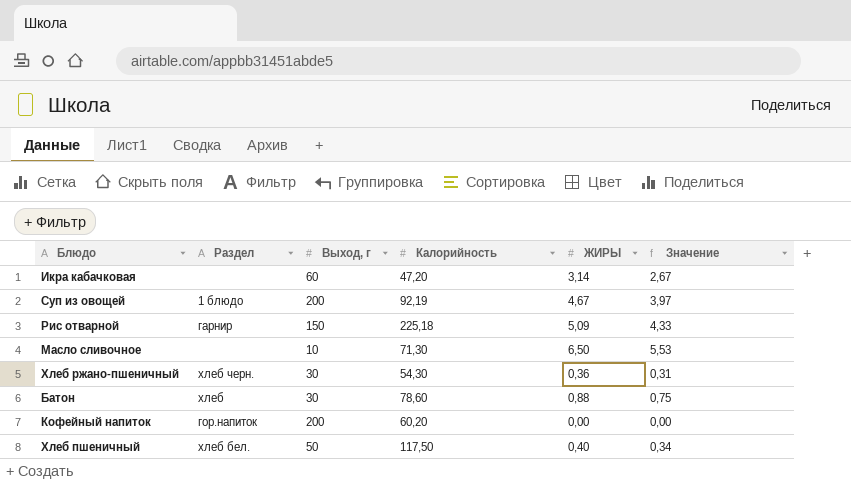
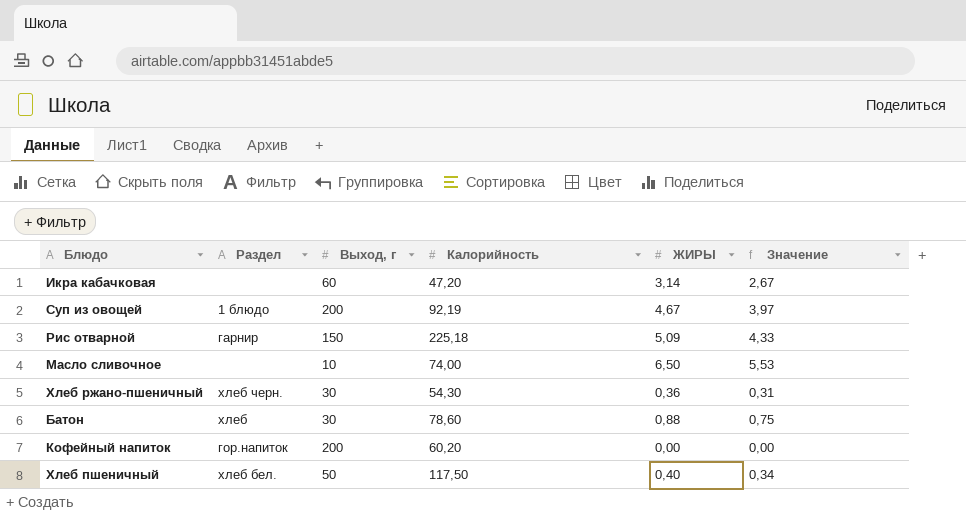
Масло сливочное | Калорийность: 71,30 -> 74,00

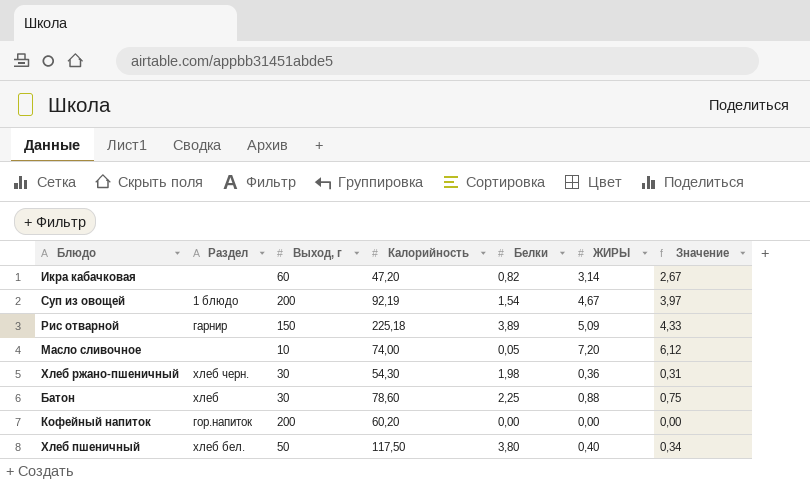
column Белки | position: none -> 5
Масло сливочное | ЖИРЫ: 6,50 -> 7,20
Масло сливочное | Значение: 5,53 -> 6,12

